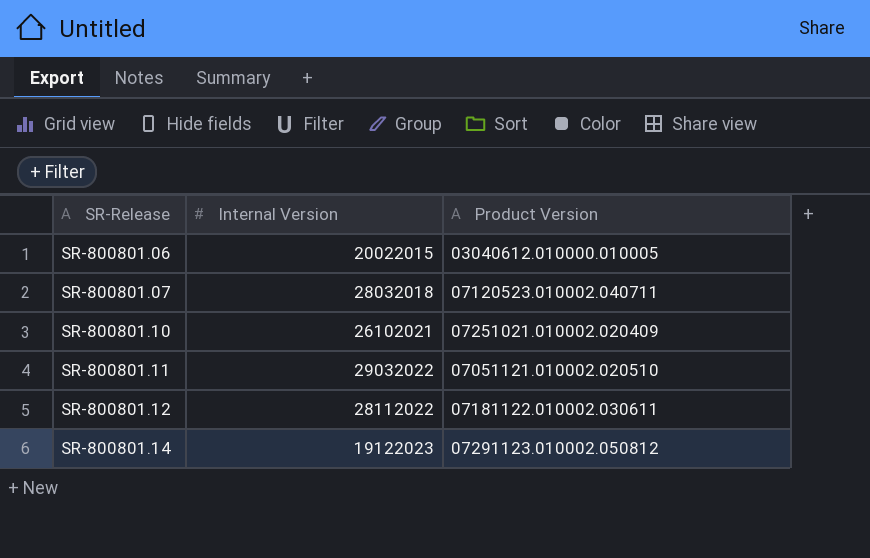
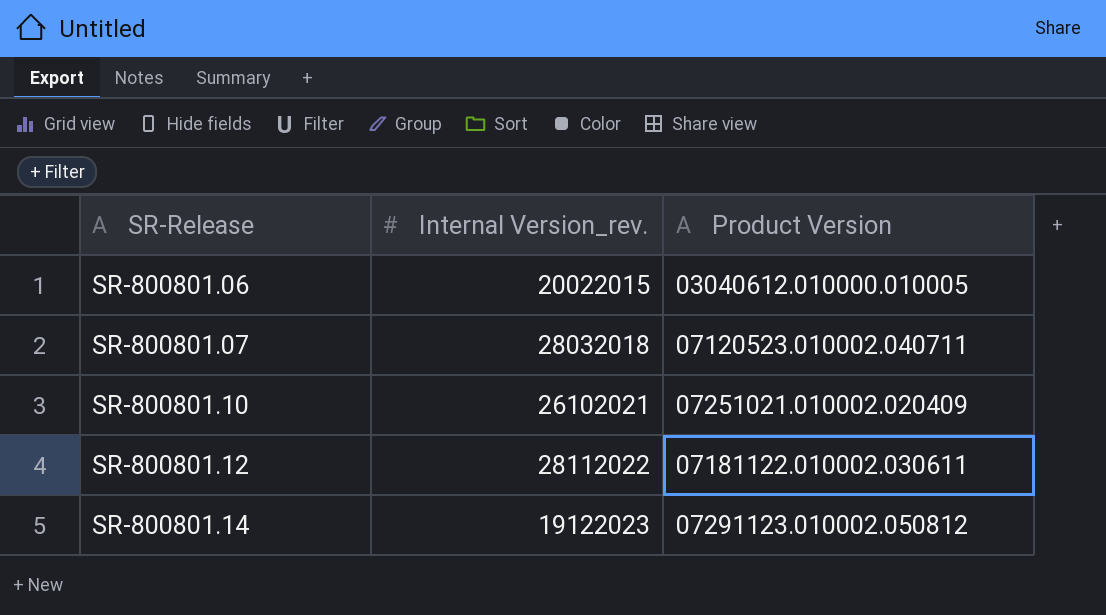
column name: Internal Version -> Internal Version_rev.
row SR-800801.11: 29032022 | 07051121.010002.020510 -> none

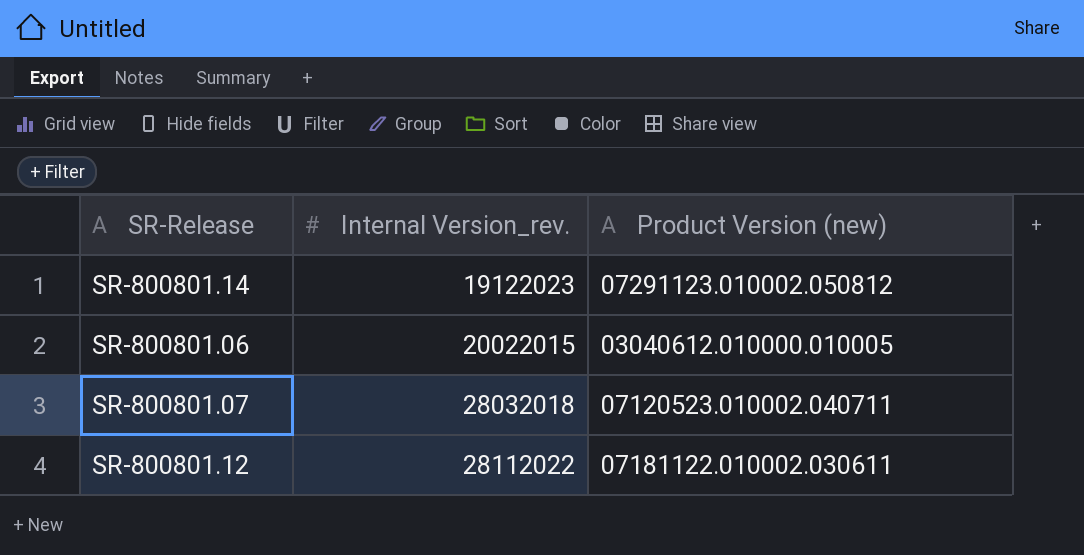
row order: SR-Release ascending -> Internal Version_rev. ascending
column name: Product Version -> Product Version (new)
row SR-800801.10: 26102021 | 07251021.010002.020409 -> none

